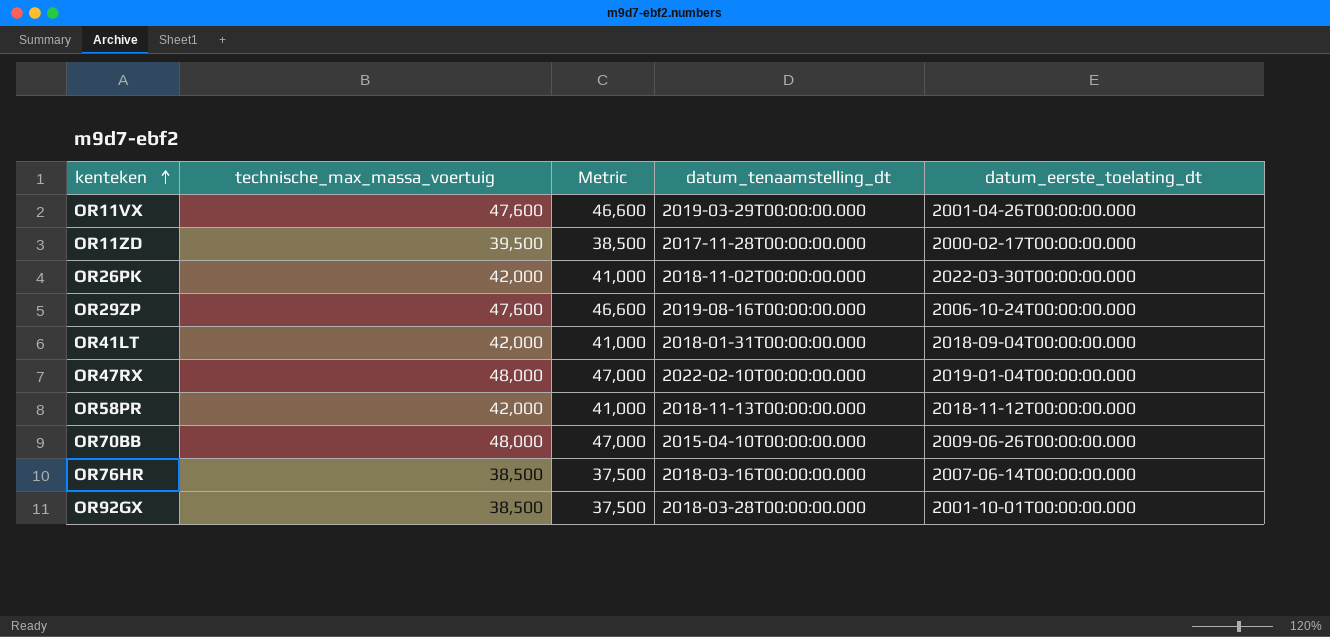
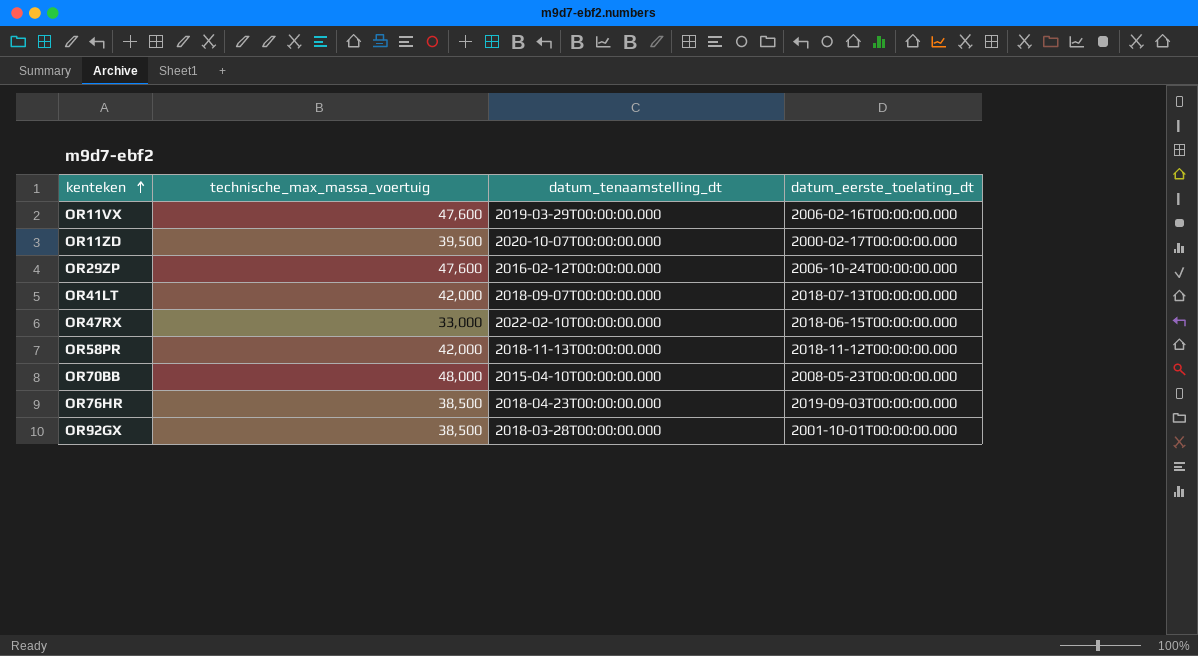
column Metric | formula: [technische_max_massa_voertuig] - 1000 -> none
row OR26PK: 42,000 | 41,000 | 2018-11-02T00:00:00.000 | 2022-03-30T00:00:00.000 -> none
OR11VX | datum_eerste_toelating_dt: 2001-04-26T00:00:00.000 -> 2006-02-16T00:00:00.000
OR11ZD | datum_tenaamstelling_dt: 2017-11-28T00:00:00.000 -> 2020-10-07T00:00:00.000
OR29ZP | datum_tenaamstelling_dt: 2019-08-16T00:00:00.000 -> 2016-02-12T00:00:00.000
OR41LT | datum_tenaamstelling_dt: 2018-01-31T00:00:00.000 -> 2018-09-07T00:00:00.000
OR41LT | datum_eerste_toelating_dt: 2018-09-04T00:00:00.000 -> 2018-07-13T00:00:00.000
OR47RX | technische_max_massa_voertuig: 48,000 -> 33,000
OR47RX | datum_eerste_toelating_dt: 2019-01-04T00:00:00.000 -> 2018-06-15T00:00:00.000
OR70BB | datum_eerste_toelating_dt: 2009-06-26T00:00:00.000 -> 2008-05-23T00:00:00.000
OR76HR | datum_tenaamstelling_dt: 2018-03-16T00:00:00.000 -> 2018-04-23T00:00:00.000
OR76HR | datum_eerste_toelating_dt: 2007-06-14T00:00:00.000 -> 2019-09-03T00:00:00.000

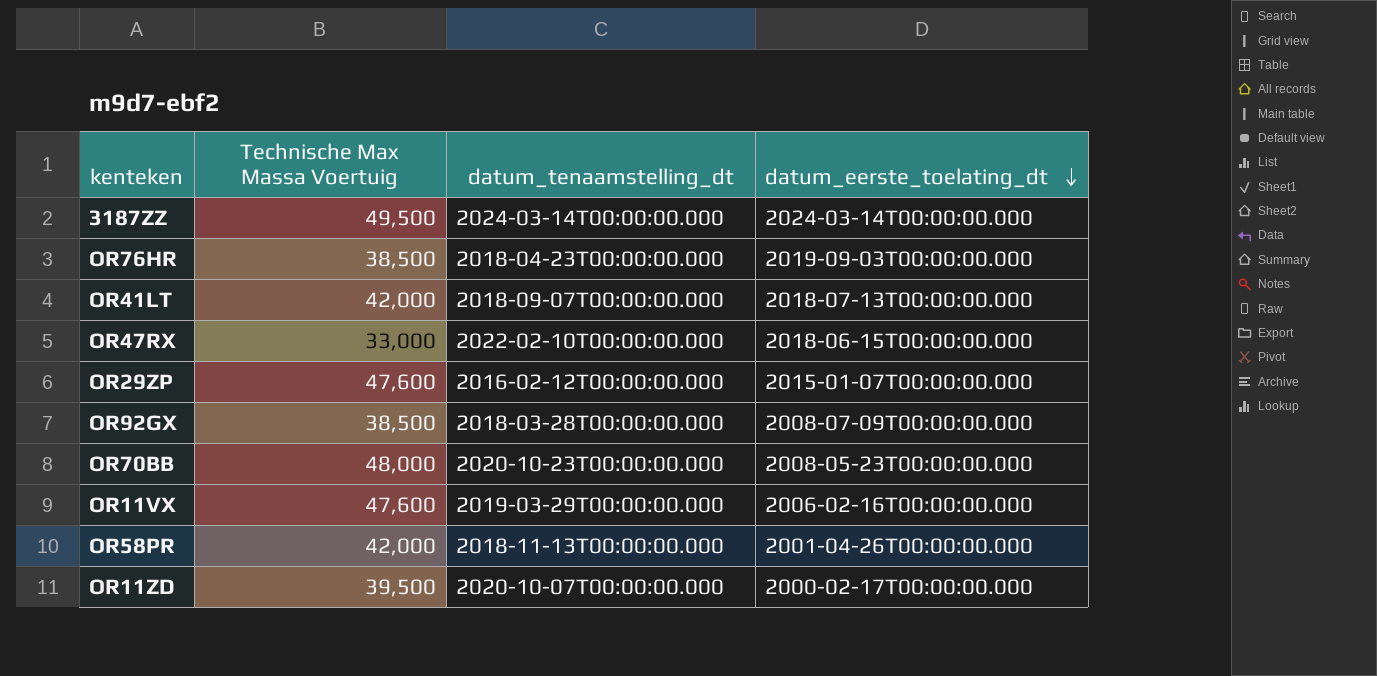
row order: kenteken ascending -> datum_eerste_toelating_dt descending
column name: technische_max_massa_voertuig -> Technische Max Massa Voertuig
row 3187ZZ: none -> 49,500 | 2024-03-14T00:00:00.000 | 2024-03-14T00:00:00.000
OR29ZP | datum_eerste_toelating_dt: 2006-10-24T00:00:00.000 -> 2015-01-07T00:00:00.000
OR92GX | datum_eerste_toelating_dt: 2001-10-01T00:00:00.000 -> 2008-07-09T00:00:00.000
OR70BB | datum_tenaamstelling_dt: 2015-04-10T00:00:00.000 -> 2020-10-23T00:00:00.000
OR58PR | datum_eerste_toelating_dt: 2018-11-12T00:00:00.000 -> 2001-04-26T00:00:00.000

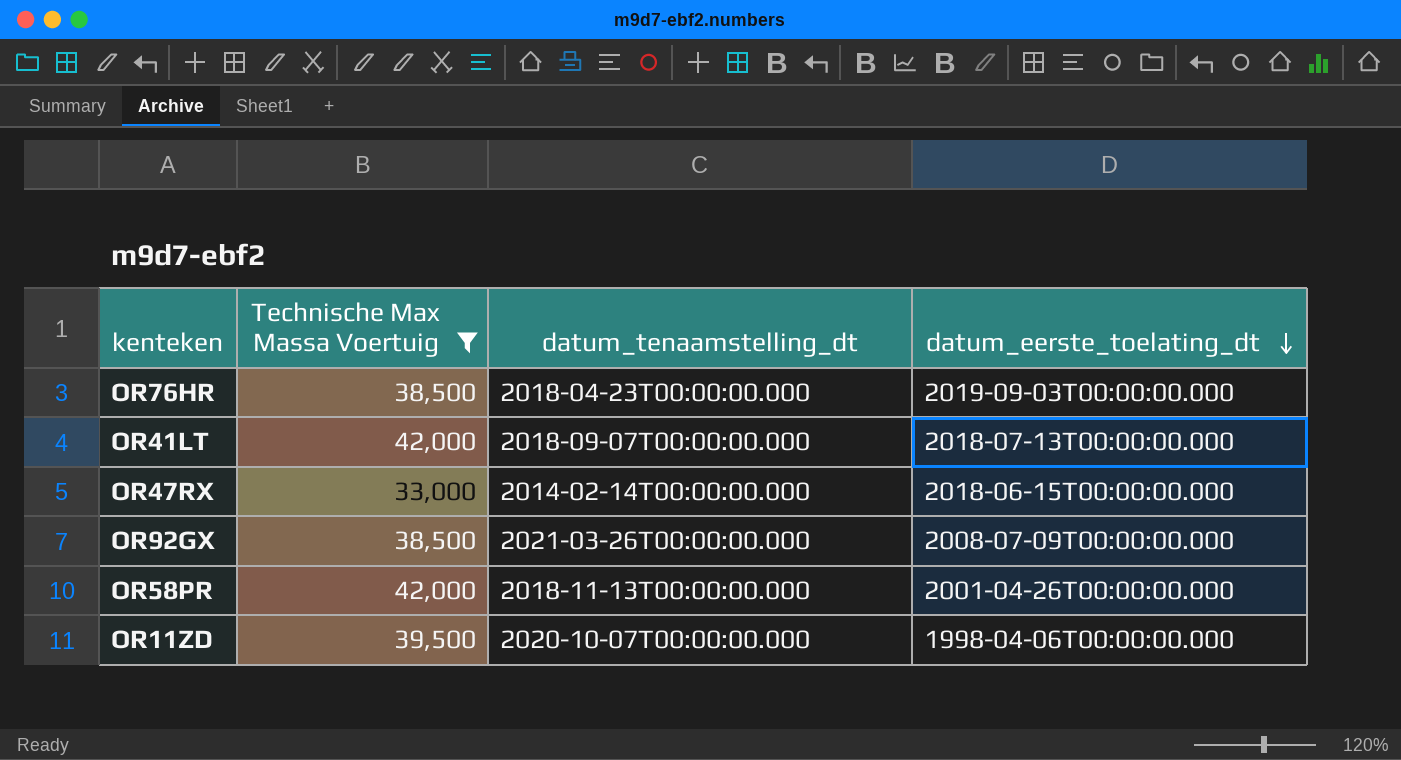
filter: none -> Technische Max Massa Voertuig <= 42,000
OR47RX | datum_tenaamstelling_dt: 2022-02-10T00:00:00.000 -> 2014-02-14T00:00:00.000
OR92GX | datum_tenaamstelling_dt: 2018-03-28T00:00:00.000 -> 2021-03-26T00:00:00.000
OR11ZD | datum_eerste_toelating_dt: 2000-02-17T00:00:00.000 -> 1998-04-06T00:00:00.000

